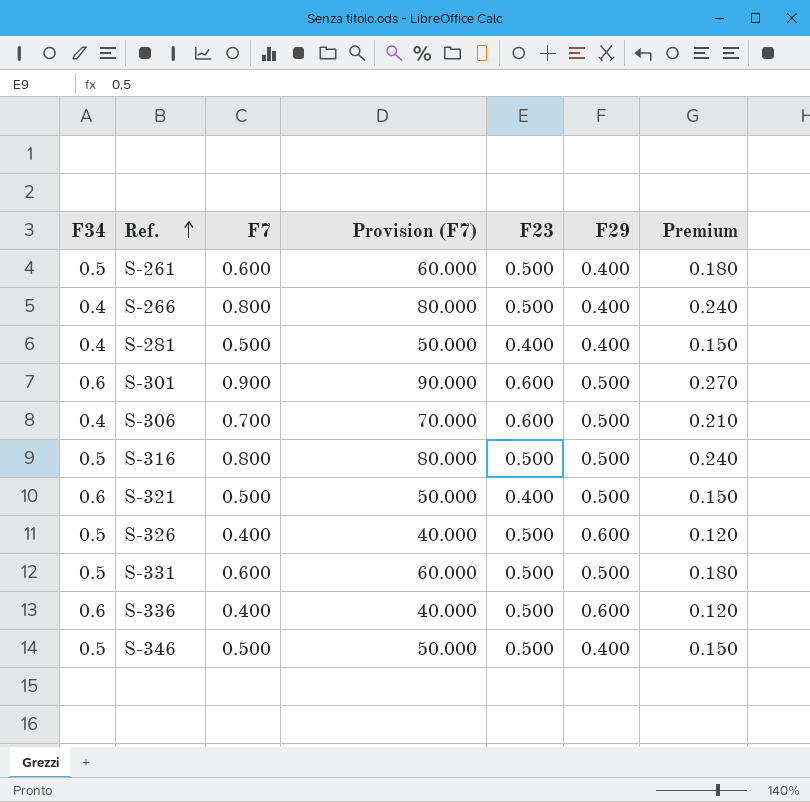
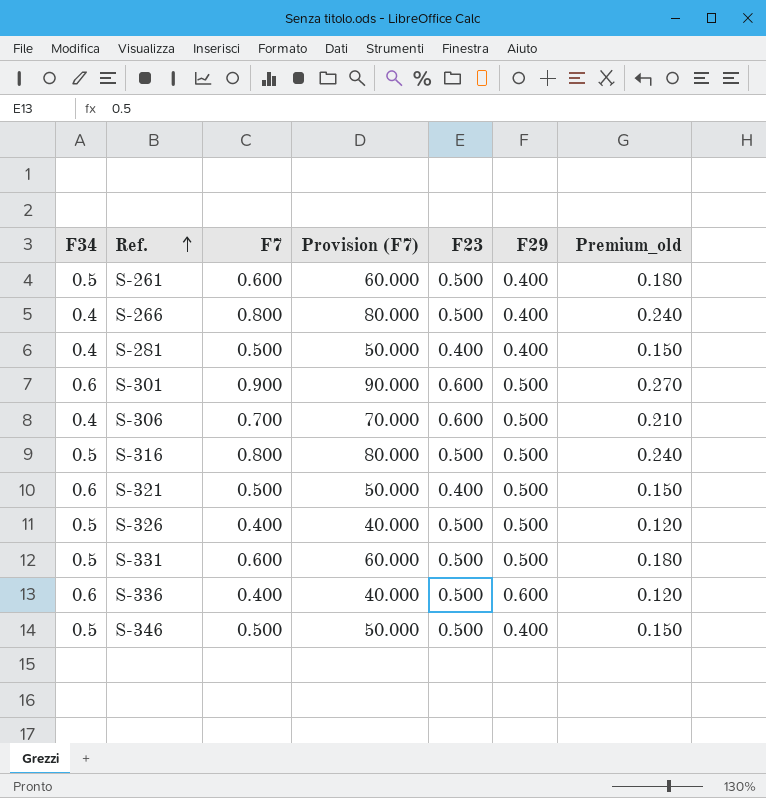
column name: Premium -> Premium_old
S-326 | F29: 0.600 -> 0.500

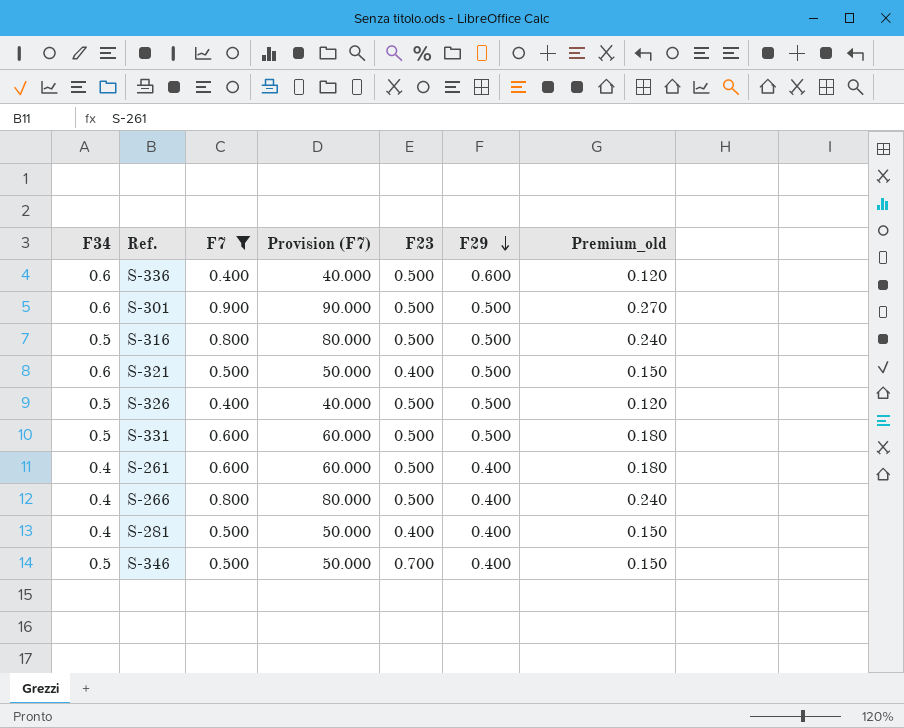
filter: none -> F7 != 0.700
row order: Ref. ascending -> F29 descending
S-301 | F23: 0.600 -> 0.500
S-261 | F34: 0.5 -> 0.4
S-346 | F23: 0.500 -> 0.700

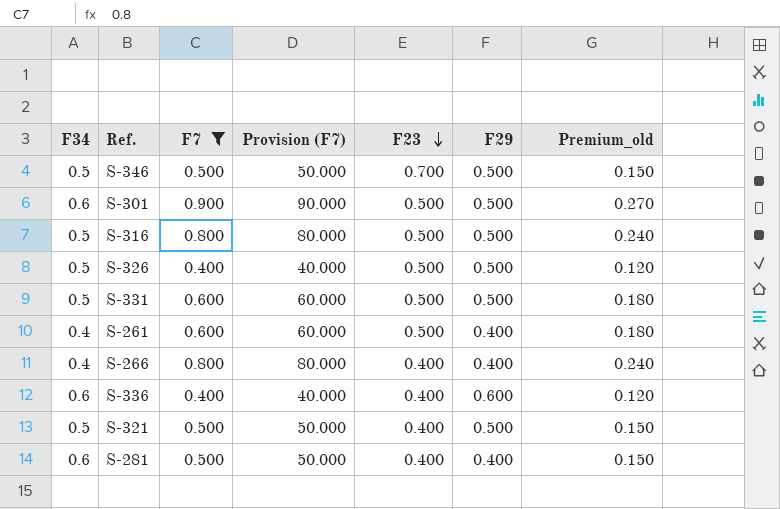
row order: F29 descending -> F23 descending
S-346 | F29: 0.400 -> 0.500
S-266 | F23: 0.500 -> 0.400
S-336 | F23: 0.500 -> 0.400
S-321 | F34: 0.6 -> 0.5
S-281 | F34: 0.4 -> 0.6

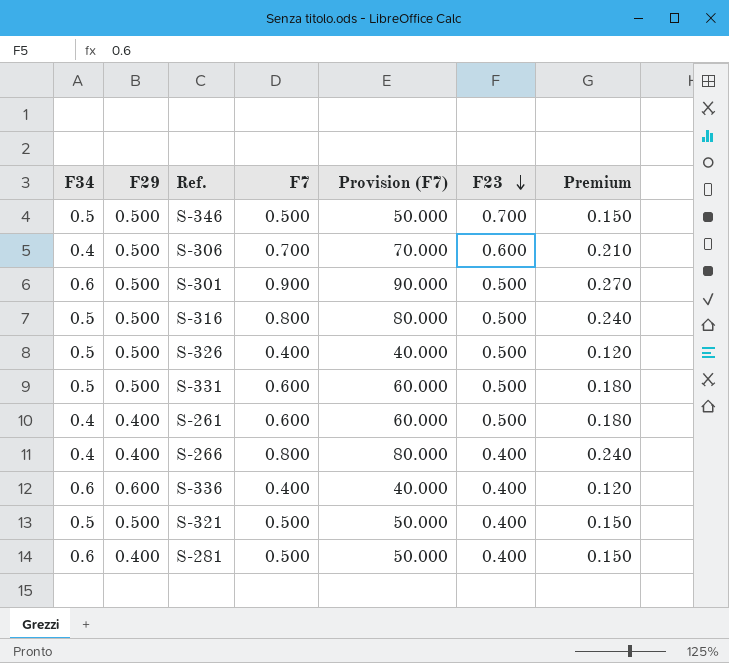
filter: F7 != 0.700 -> none
column F29 | position: 6 -> 2
column name: Premium_old -> Premium

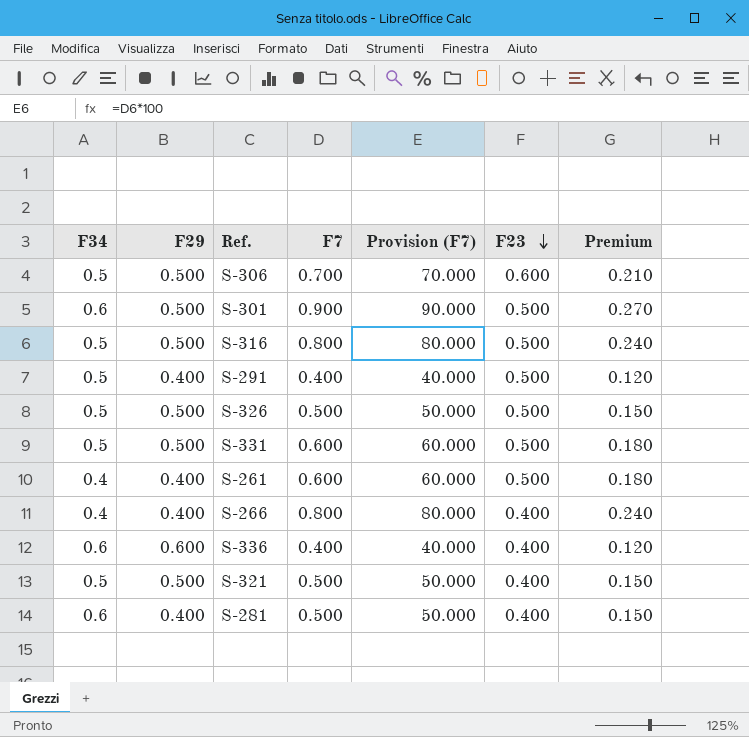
row S-346: 0.5 | 0.500 | 0.500 | 50.000 | 0.700 | 0.150 -> none
S-306 | F34: 0.4 -> 0.5
row S-291: none -> 0.5 | 0.400 | 0.400 | 40.000 | 0.500 | 0.120
S-326 | F7: 0.400 -> 0.500
S-326 | Provision (F7): 40.000 -> 50.000
S-326 | Premium: 0.120 -> 0.150

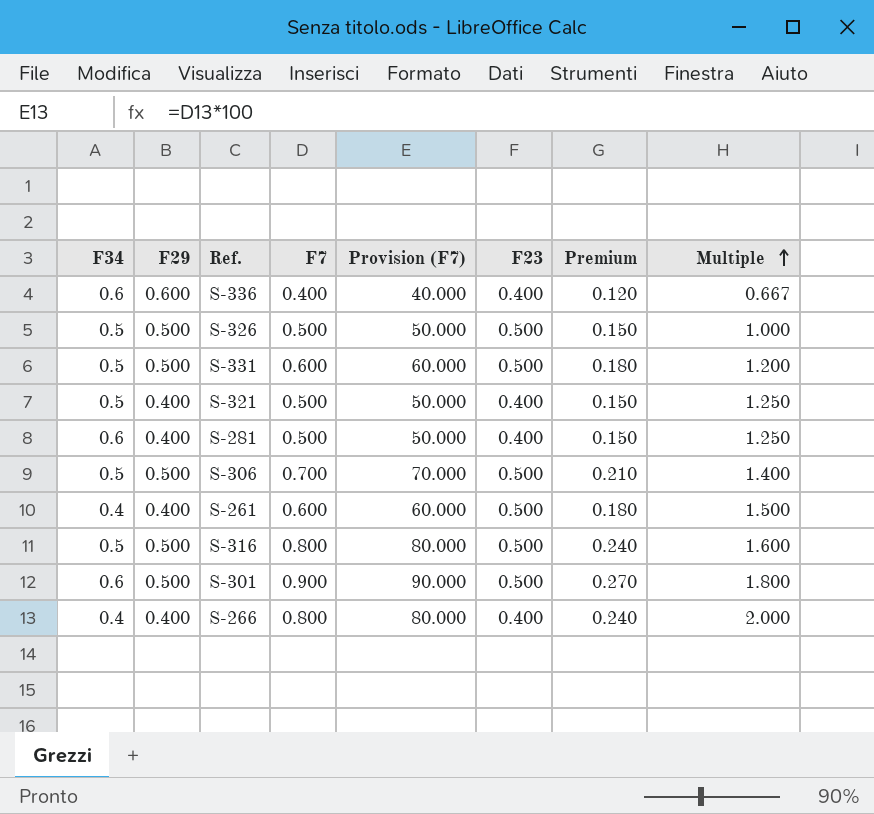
row order: F23 descending -> Multiple ascending
column Multiple | formula: none -> [F7] / [F29]
row S-291: 0.5 | 0.400 | 0.400 | 40.000 | 0.500 | 0.120 -> none
S-321 | F29: 0.500 -> 0.400
S-306 | F23: 0.600 -> 0.500

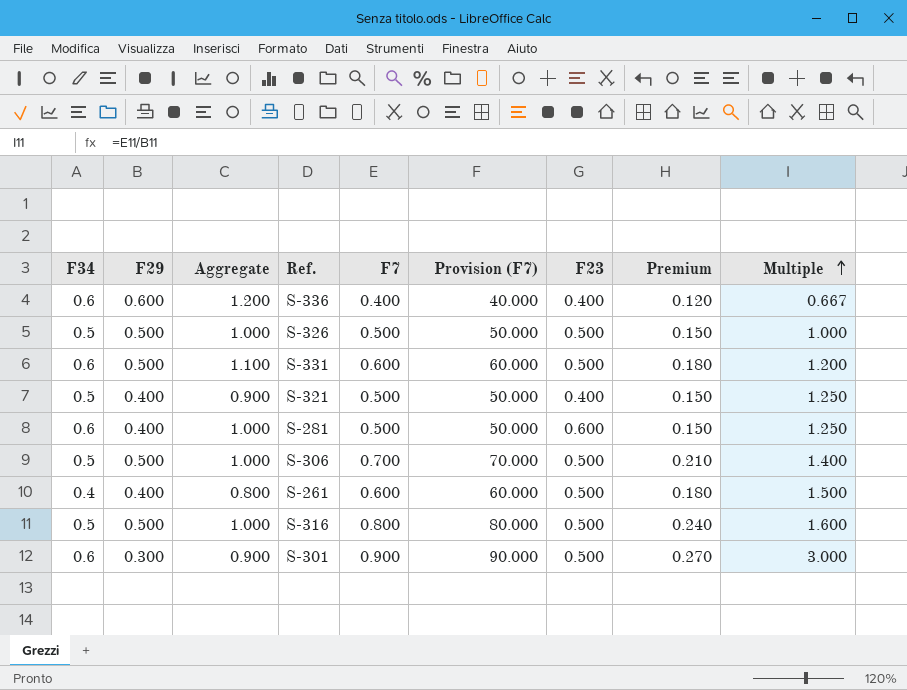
column Aggregate | formula: none -> [F34] + [F29]
row S-266: 0.4 | 0.400 | 0.800 | 80.000 | 0.400 | 0.240 | 2.000 -> none
S-331 | F34: 0.5 -> 0.6
S-281 | F23: 0.400 -> 0.600
S-301 | F29: 0.500 -> 0.300
S-301 | Multiple: 1.800 -> 3.000

